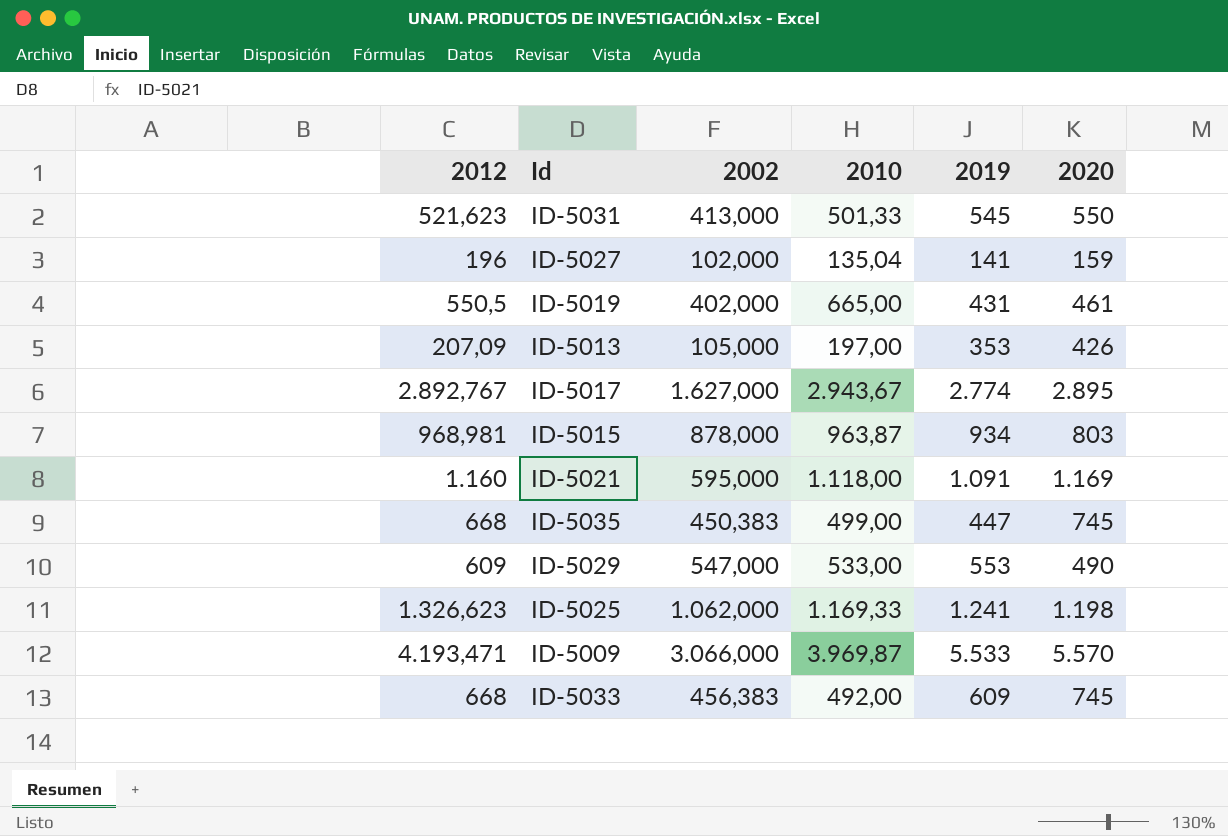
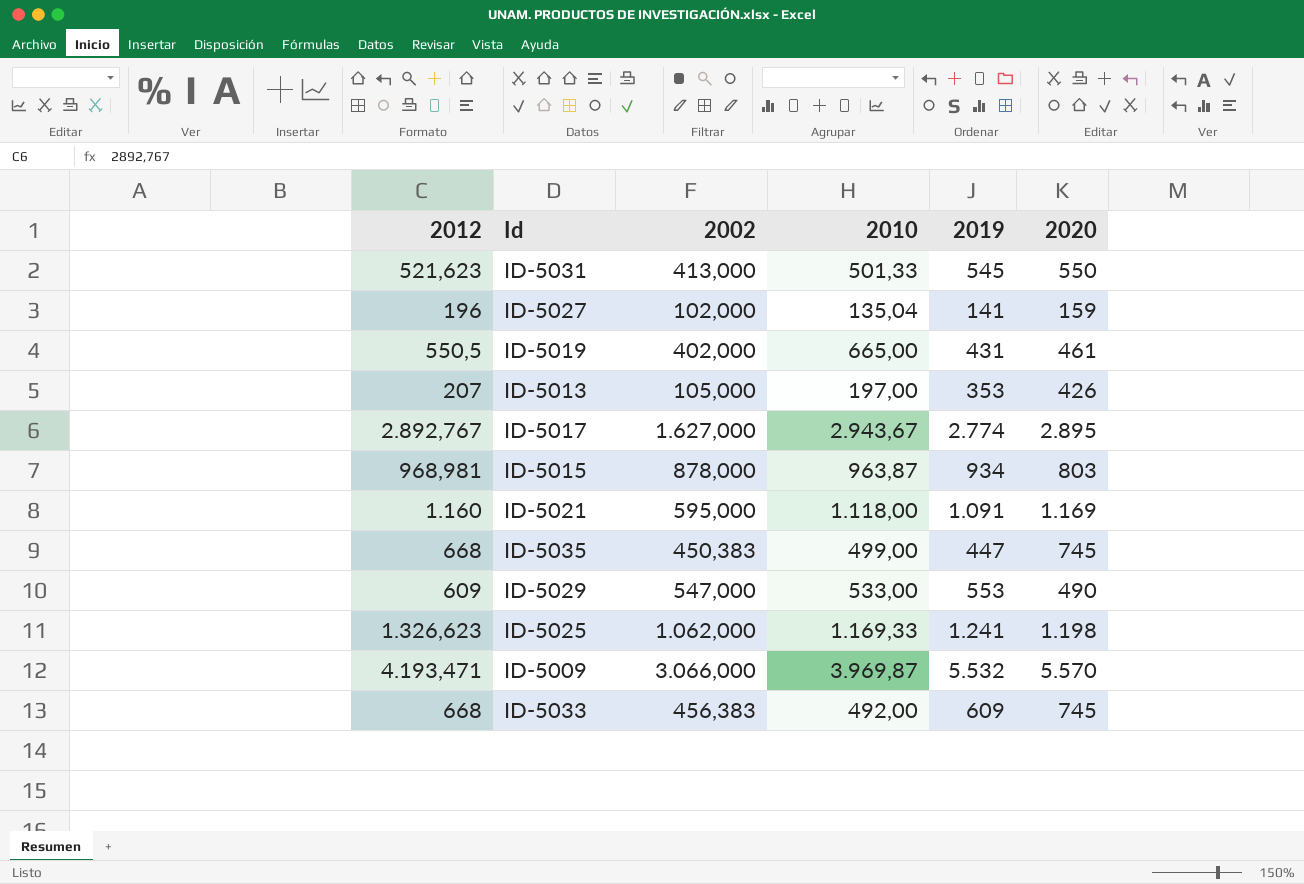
ID-5013 | 2012: 207,09 -> 207
ID-5009 | 2019: 5.533 -> 5.532

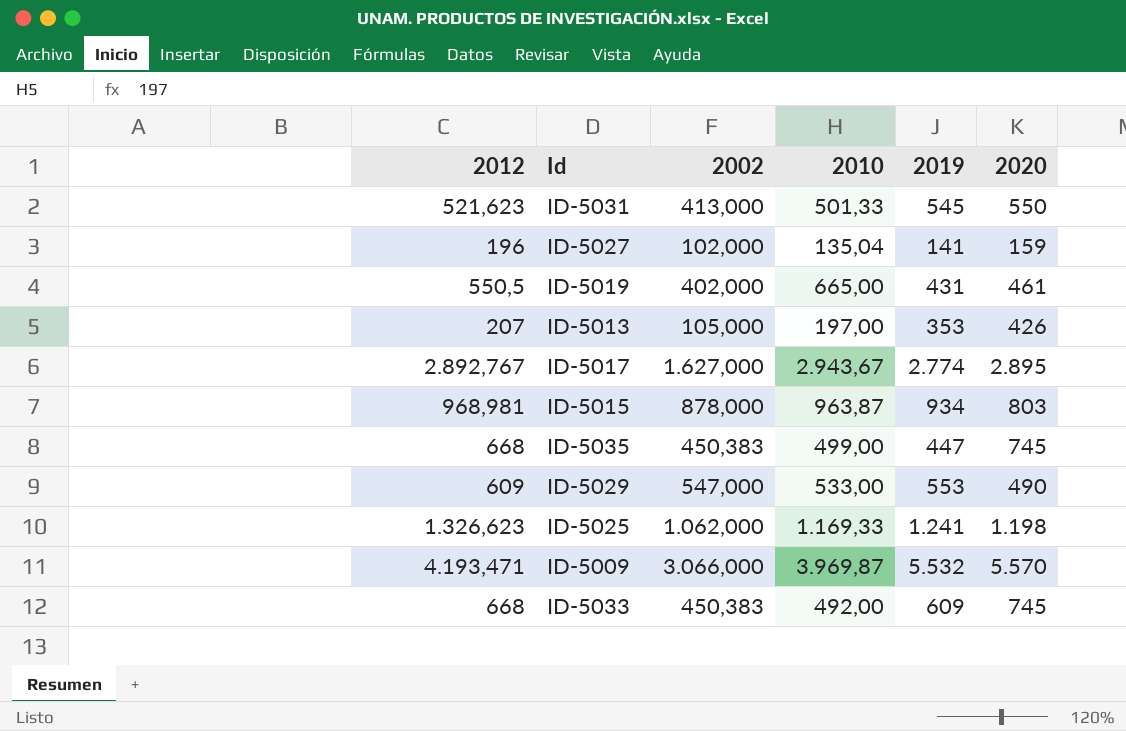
row ID-5021: 1.160 | 595,000 | 1.118,00 | 1.091 | 1.169 -> none
ID-5033 | 2002: 456,383 -> 450,383

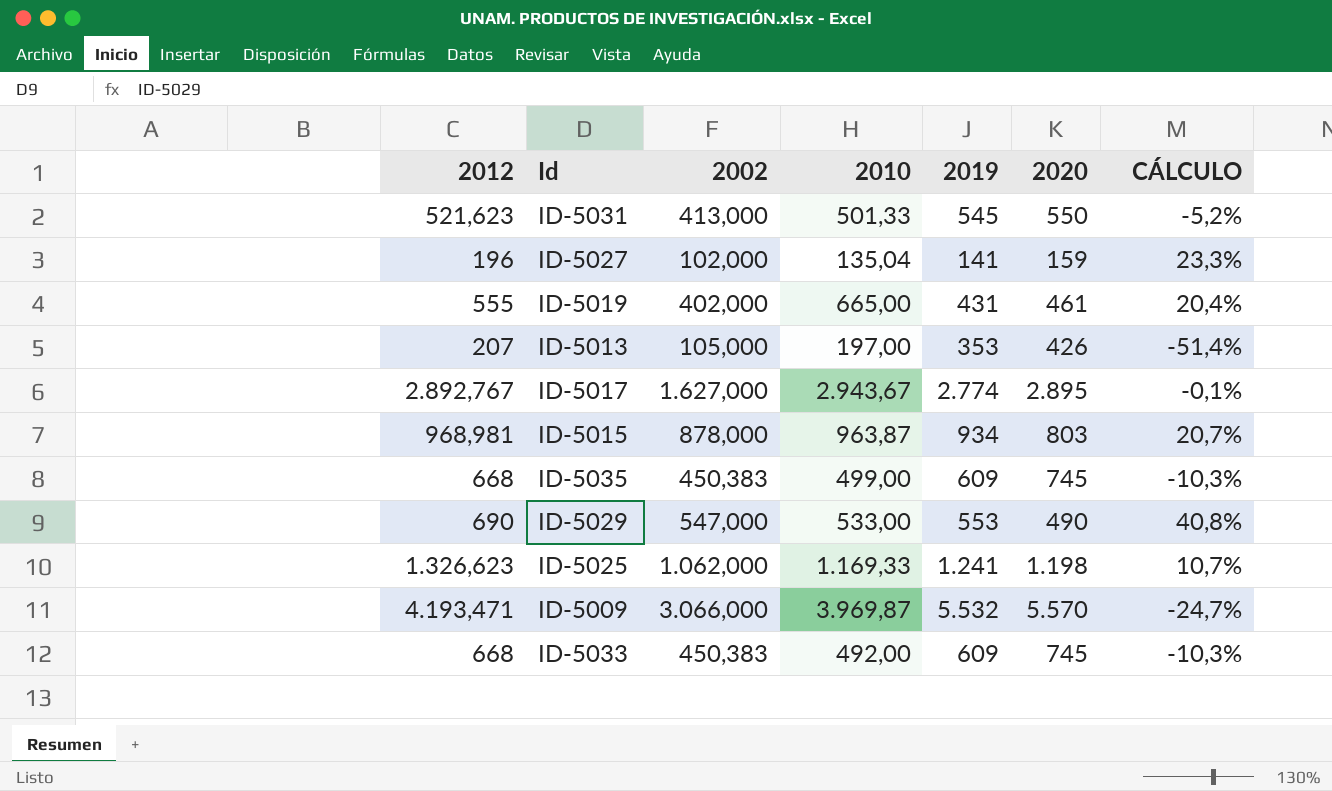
column CÁLCULO | formula: none -> ([2012] - [2020]) / [2020]
ID-5019 | 2012: 550,5 -> 555
ID-5035 | 2019: 447 -> 609
ID-5029 | 2012: 609 -> 690

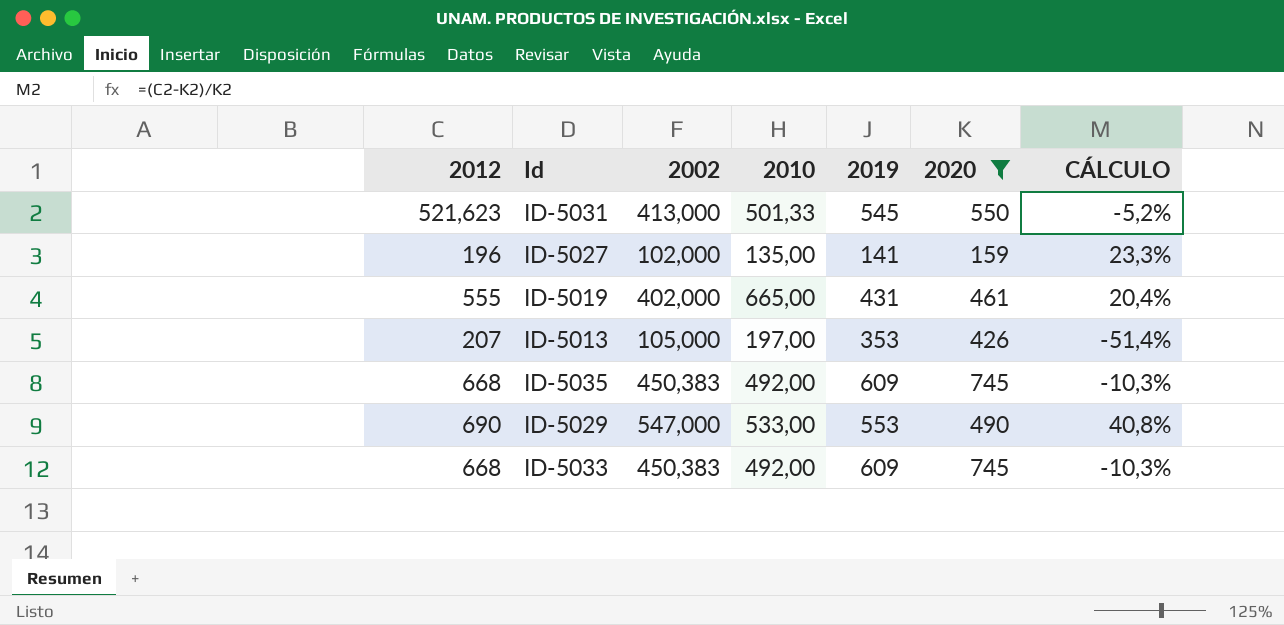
filter: none -> 2020 <= 745
ID-5027 | 2010: 135,04 -> 135,00
ID-5035 | 2010: 499,00 -> 492,00

